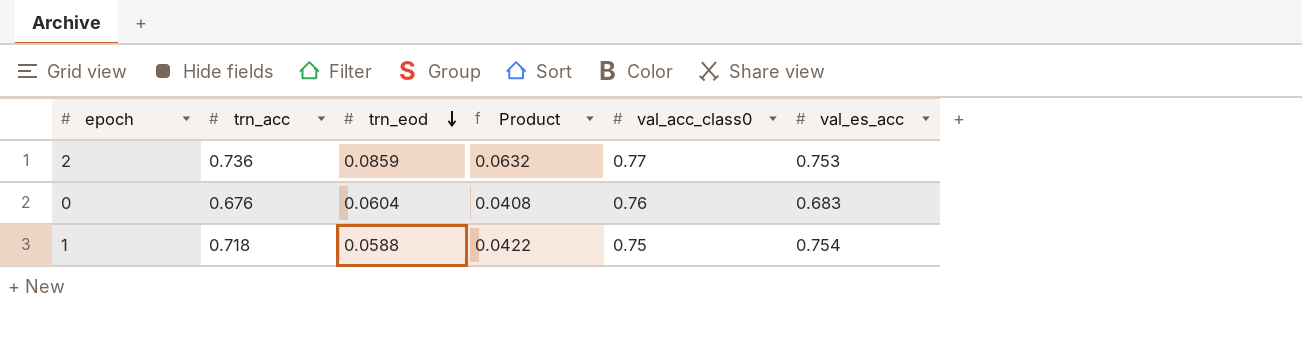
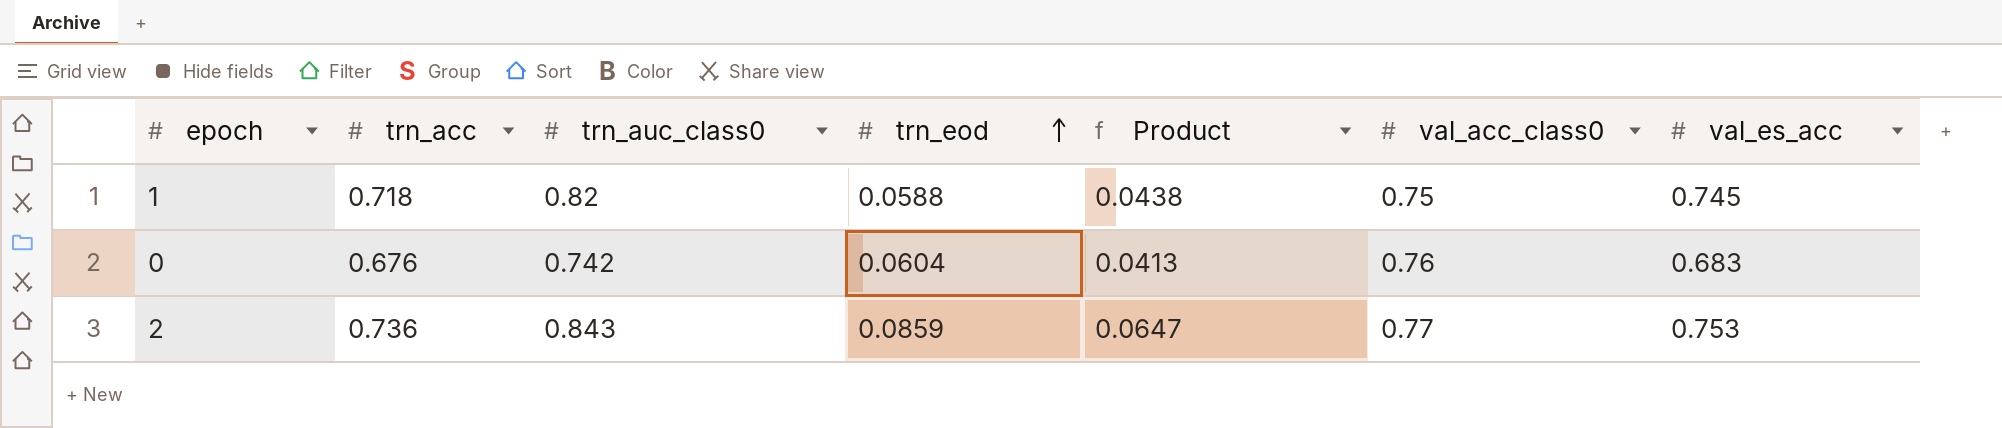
row order: trn_eod descending -> trn_eod ascending
column trn_auc_class0 | position: none -> 3
column Product | formula: [trn_acc] * [trn_eod] -> [trn_eod] * [val_es_acc]
1 | val_es_acc: 0.754 -> 0.745

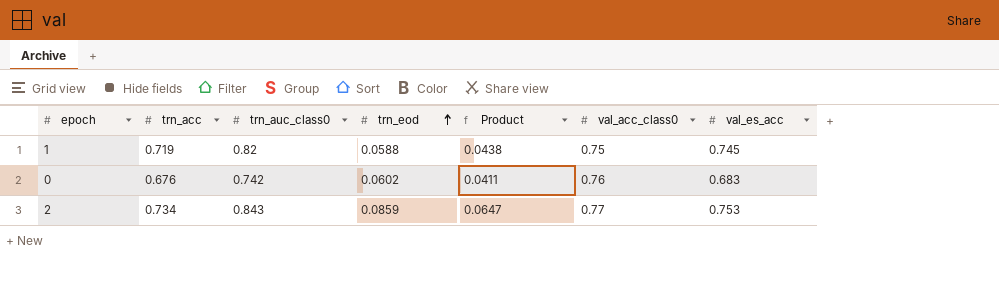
1 | trn_acc: 0.718 -> 0.719
0 | trn_eod: 0.0604 -> 0.0602
0 | Product: 0.0413 -> 0.0411
2 | trn_acc: 0.736 -> 0.734

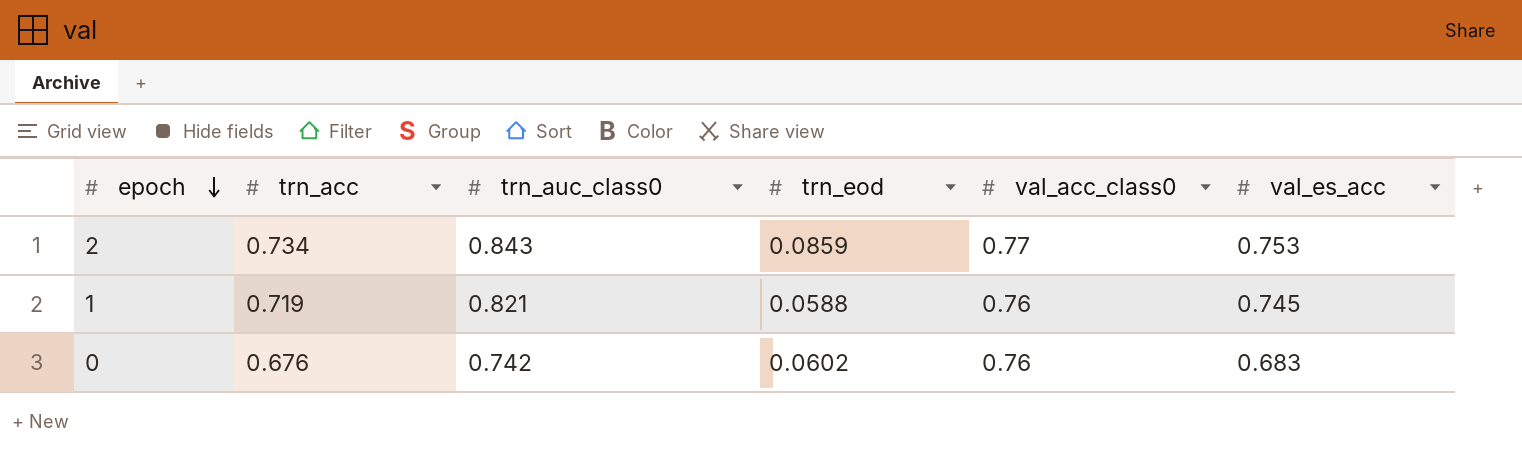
row order: trn_eod ascending -> epoch descending
column Product | formula: [trn_eod] * [val_es_acc] -> none
1 | trn_auc_class0: 0.82 -> 0.821
1 | val_acc_class0: 0.75 -> 0.76

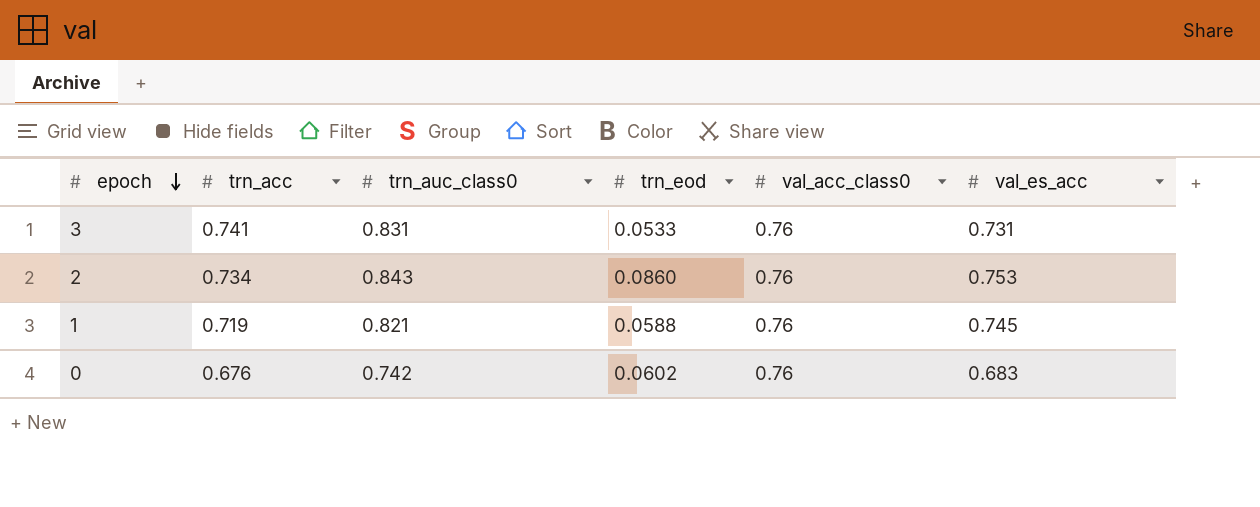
row 3: none -> 0.741 | 0.831 | 0.0533 | 0.76 | 0.731
2 | trn_eod: 0.0859 -> 0.0860
2 | val_acc_class0: 0.77 -> 0.76

